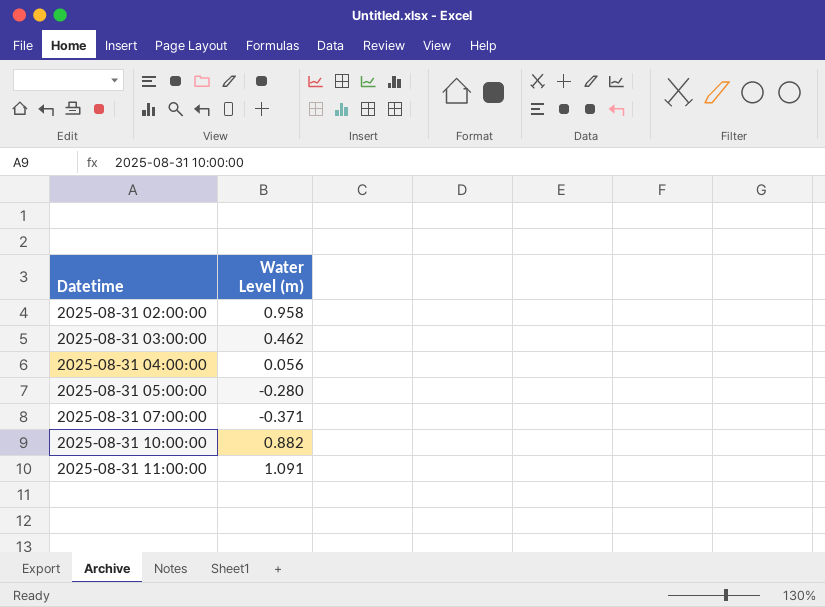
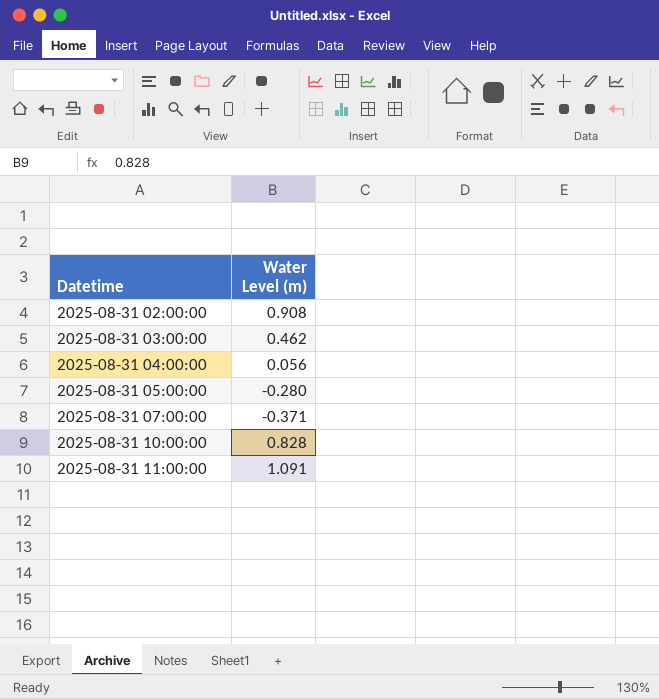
2025-08-31 02:00:00 | Water Level (m): 0.958 -> 0.908
2025-08-31 10:00:00 | Water Level (m): 0.882 -> 0.828

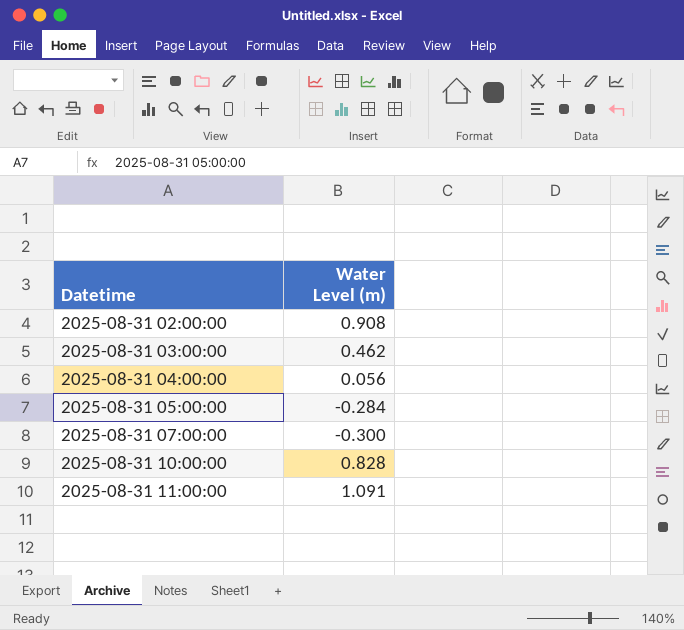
2025-08-31 05:00:00 | Water Level (m): -0.280 -> -0.284
2025-08-31 07:00:00 | Water Level (m): -0.371 -> -0.300

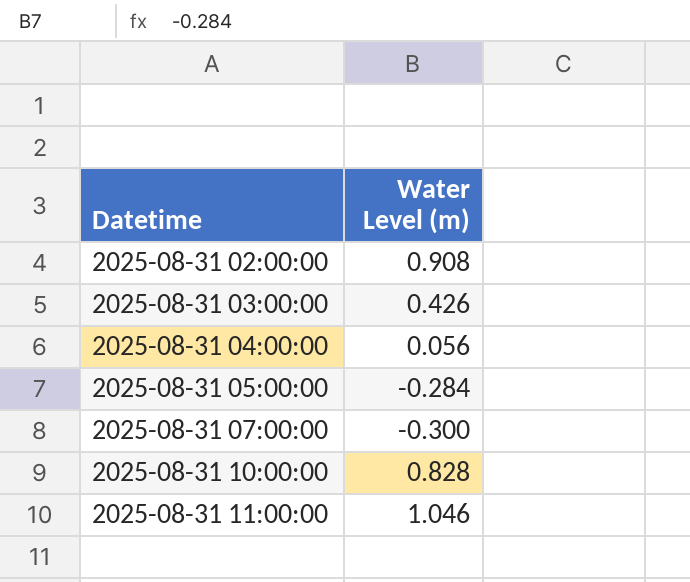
2025-08-31 03:00:00 | Water Level (m): 0.462 -> 0.426
2025-08-31 11:00:00 | Water Level (m): 1.091 -> 1.046

